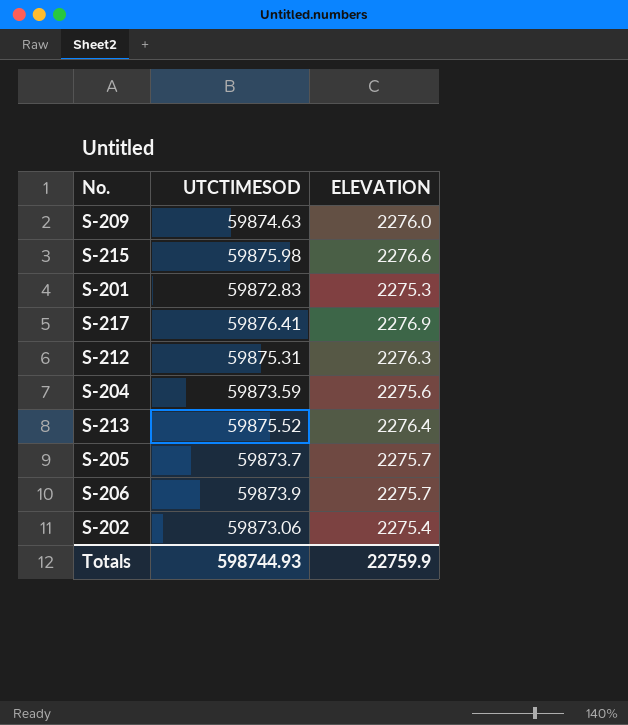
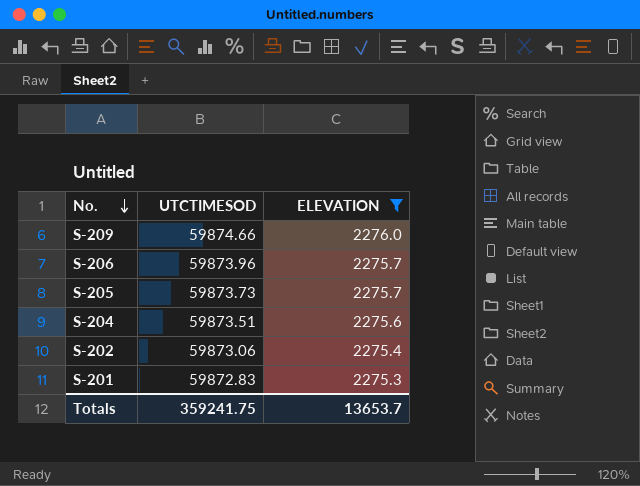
filter: none -> ELEVATION <= 2276.0
row order: none -> No. descending
S-209 | UTCTIMESOD: 59874.63 -> 59874.66
S-206 | UTCTIMESOD: 59873.9 -> 59873.96
S-205 | UTCTIMESOD: 59873.7 -> 59873.73
S-204 | UTCTIMESOD: 59873.59 -> 59873.51
Totals | UTCTIMESOD: 598744.93 -> 359241.75
Totals | ELEVATION: 22759.9 -> 13653.7

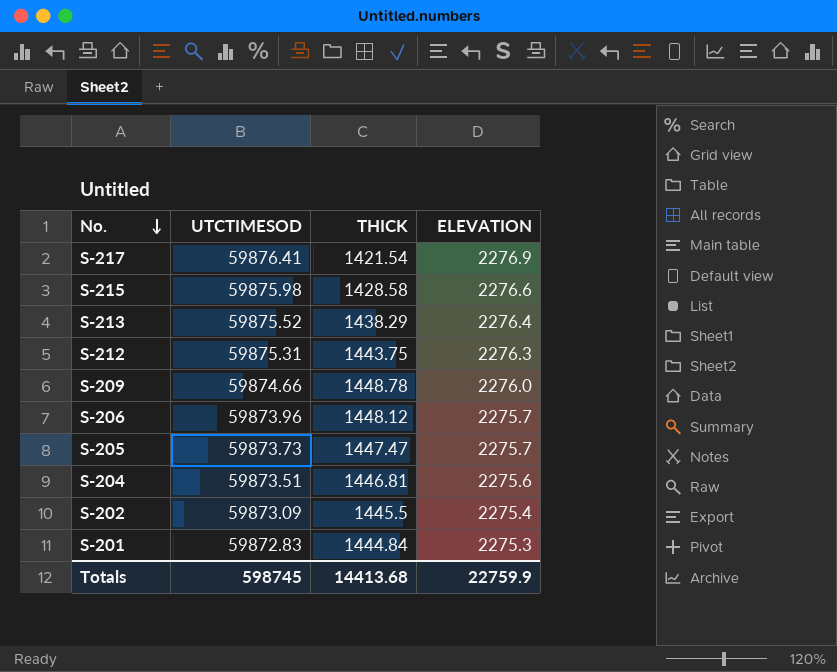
filter: ELEVATION <= 2276.0 -> none
column THICK | position: none -> 3
S-202 | UTCTIMESOD: 59873.06 -> 59873.09
Totals | UTCTIMESOD: 359241.75 -> 598745
Totals | ELEVATION: 13653.7 -> 22759.9

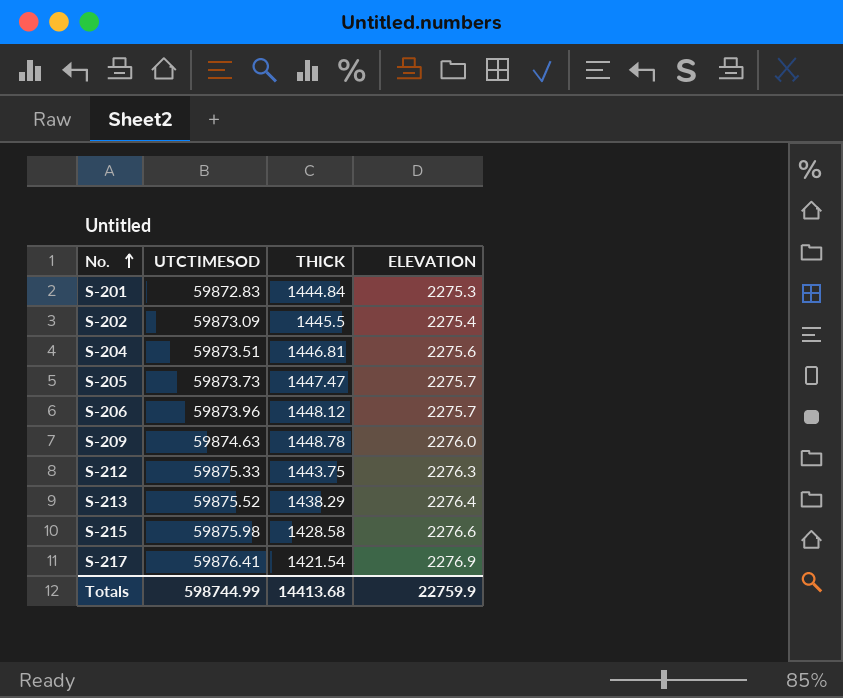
row order: No. descending -> No. ascending
S-209 | UTCTIMESOD: 59874.66 -> 59874.63
S-212 | UTCTIMESOD: 59875.31 -> 59875.33
Totals | UTCTIMESOD: 598745 -> 598744.99

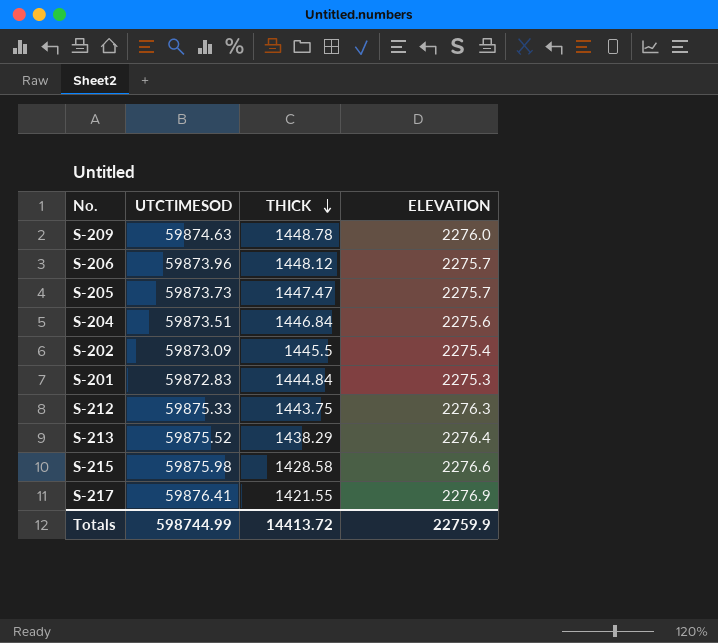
row order: No. ascending -> THICK descending
S-204 | THICK: 1446.81 -> 1446.84
S-217 | THICK: 1421.54 -> 1421.55
Totals | THICK: 14413.68 -> 14413.72

